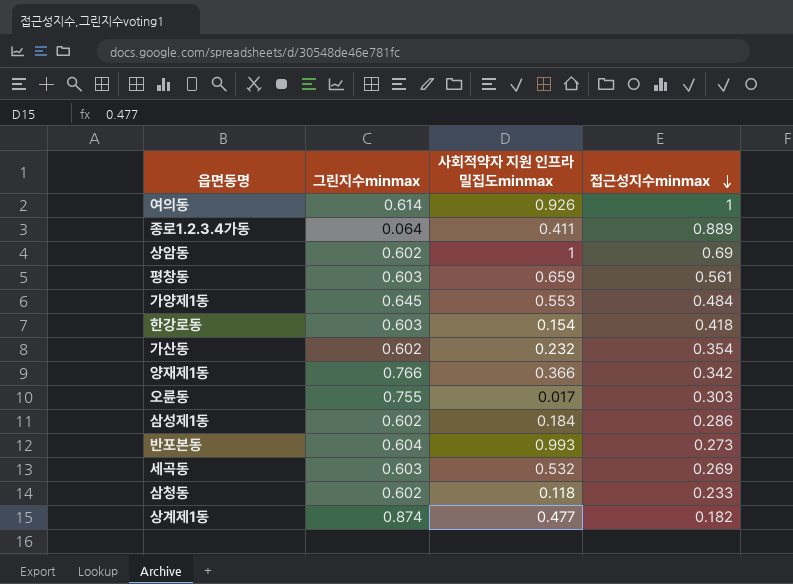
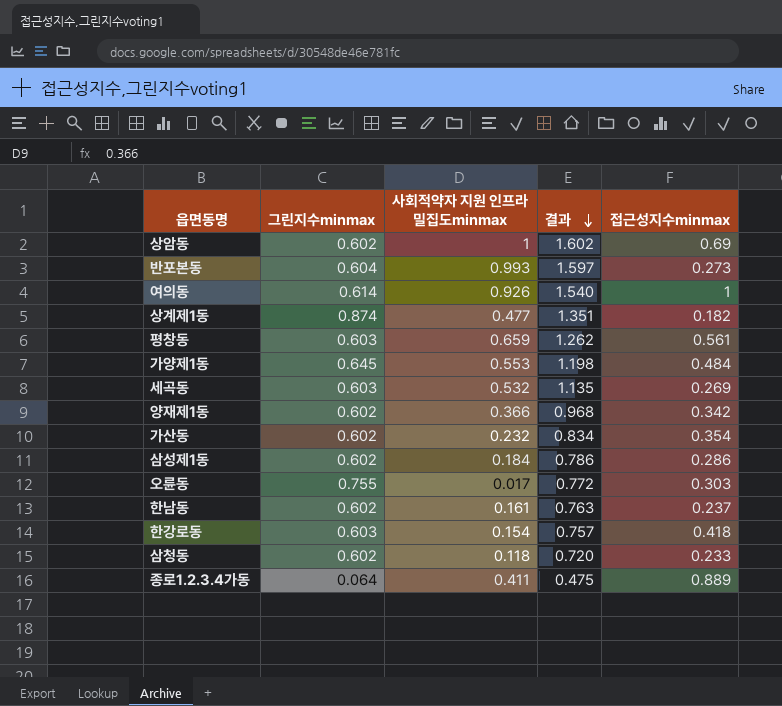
row order: 접근성지수minmax descending -> 결과 descending
column 결과 | formula: none -> [그린지수minmax] + [사회적약자 지원 인프라 밀집도minmax]
양재제1동 | 그린지수minmax: 0.766 -> 0.602
row 한남동: none -> 0.602 | 0.161 | 0.763 | 0.237

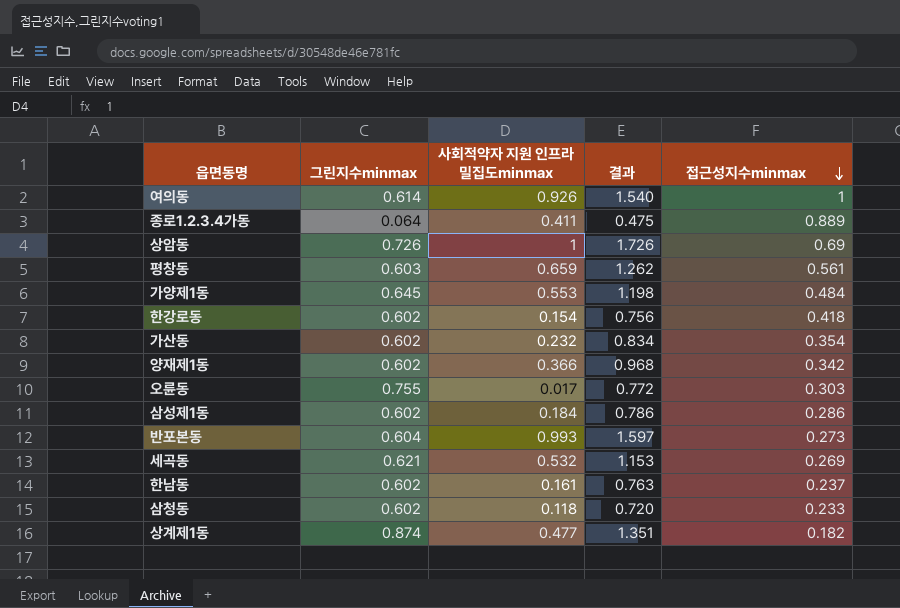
row order: 결과 descending -> 접근성지수minmax descending
상암동 | 그린지수minmax: 0.602 -> 0.726
상암동 | 결과: 1.602 -> 1.726
한강로동 | 그린지수minmax: 0.603 -> 0.602
한강로동 | 결과: 0.757 -> 0.756
세곡동 | 그린지수minmax: 0.603 -> 0.621
세곡동 | 결과: 1.135 -> 1.153

